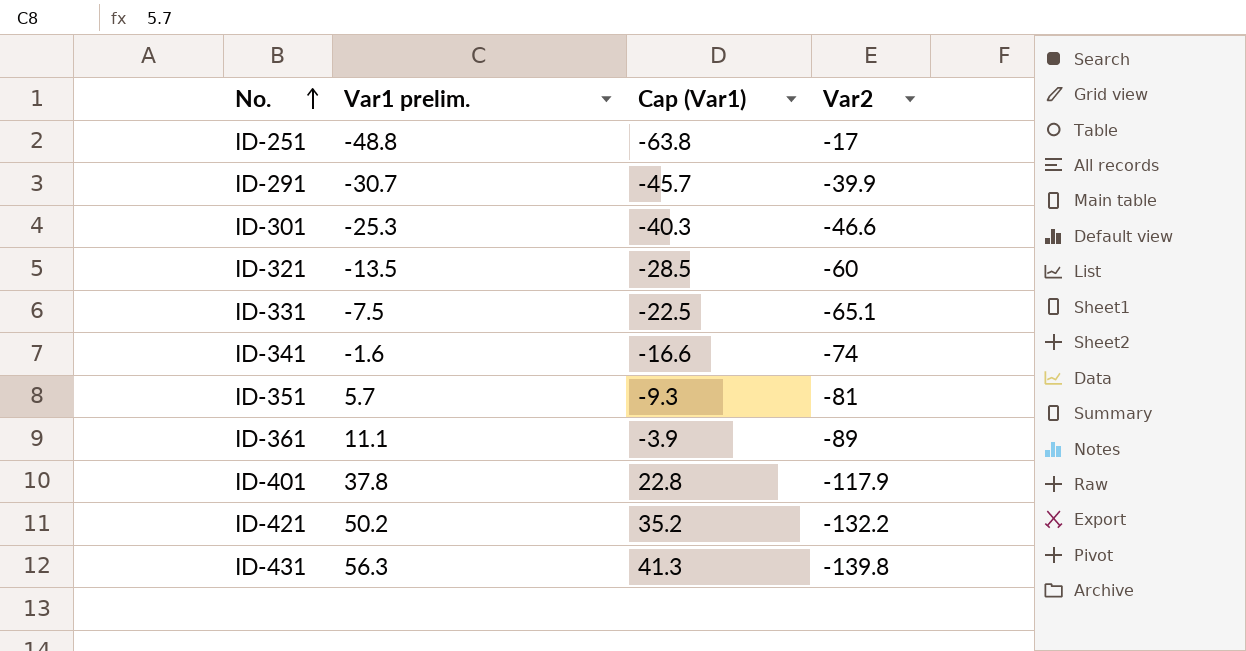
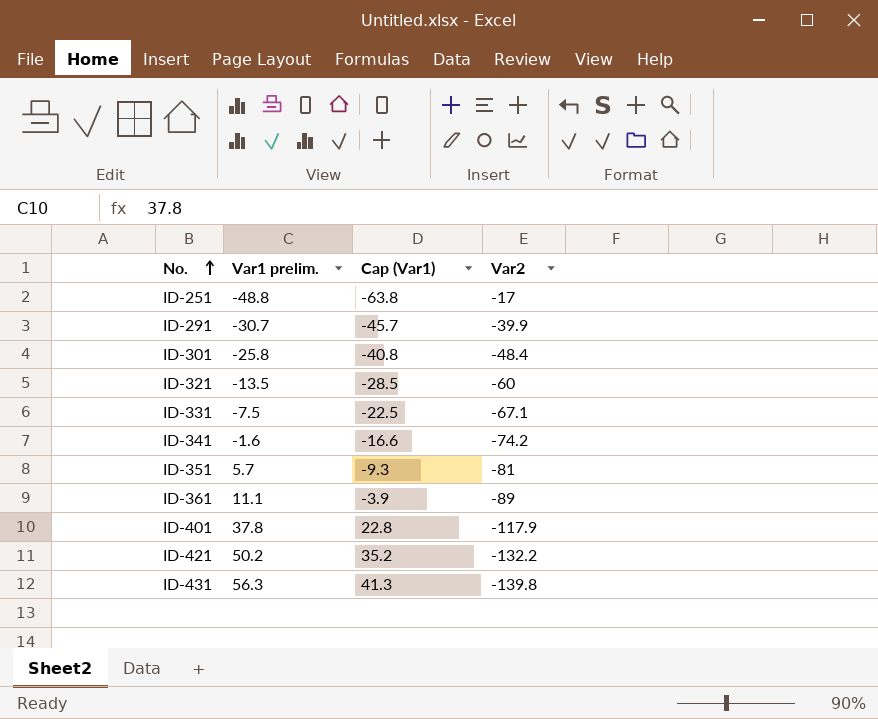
ID-301 | Var1 prelim.: -25.3 -> -25.8
ID-301 | Cap (Var1): -40.3 -> -40.8
ID-301 | Var2: -46.6 -> -48.4
ID-331 | Var2: -65.1 -> -67.1
ID-341 | Var2: -74 -> -74.2

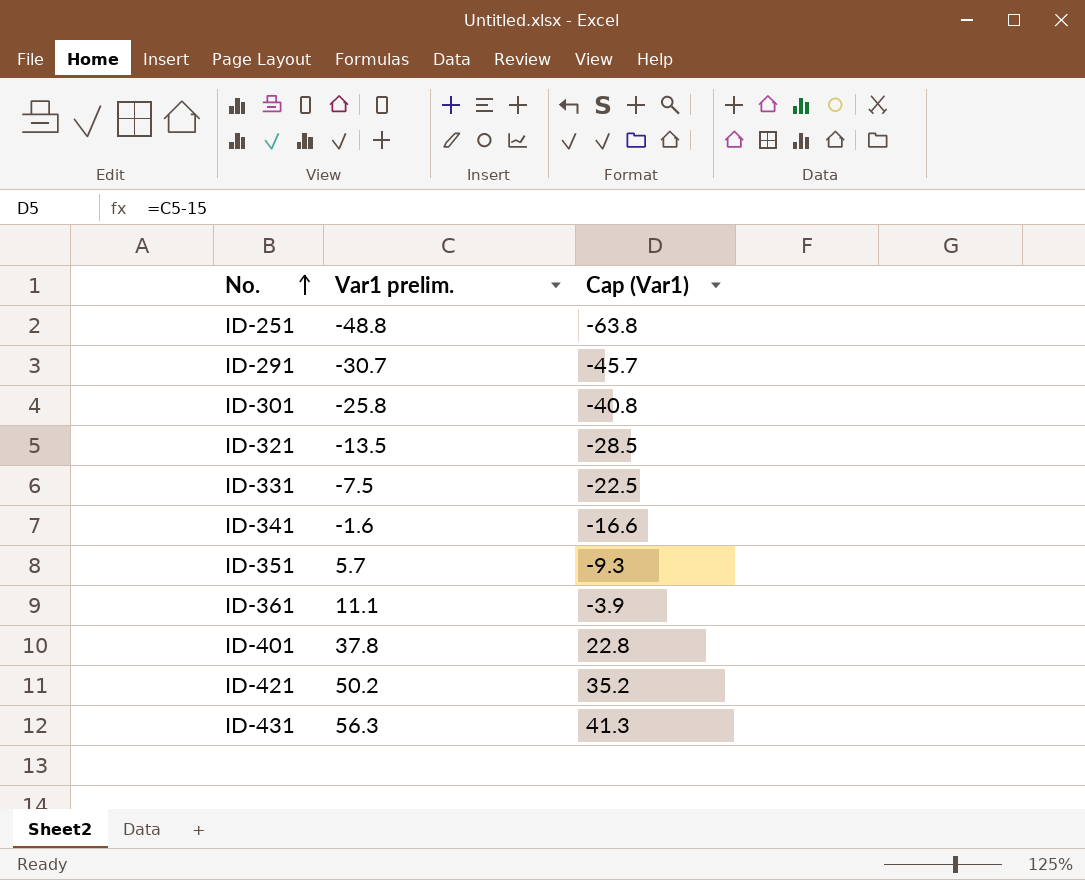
column Var2 | position: 4 -> none

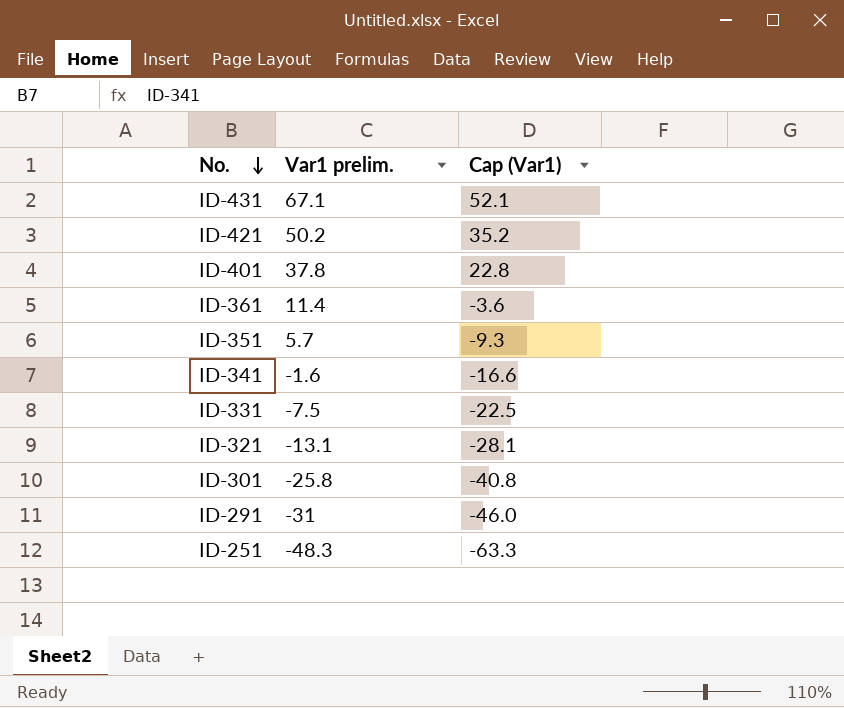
row order: No. ascending -> No. descending
ID-431 | Var1 prelim.: 56.3 -> 67.1
ID-431 | Cap (Var1): 41.3 -> 52.1
ID-361 | Var1 prelim.: 11.1 -> 11.4
ID-361 | Cap (Var1): -3.9 -> -3.6
ID-321 | Var1 prelim.: -13.5 -> -13.1
ID-321 | Cap (Var1): -28.5 -> -28.1
ID-291 | Var1 prelim.: -30.7 -> -31
ID-291 | Cap (Var1): -45.7 -> -46.0
ID-251 | Var1 prelim.: -48.8 -> -48.3
ID-251 | Cap (Var1): -63.8 -> -63.3

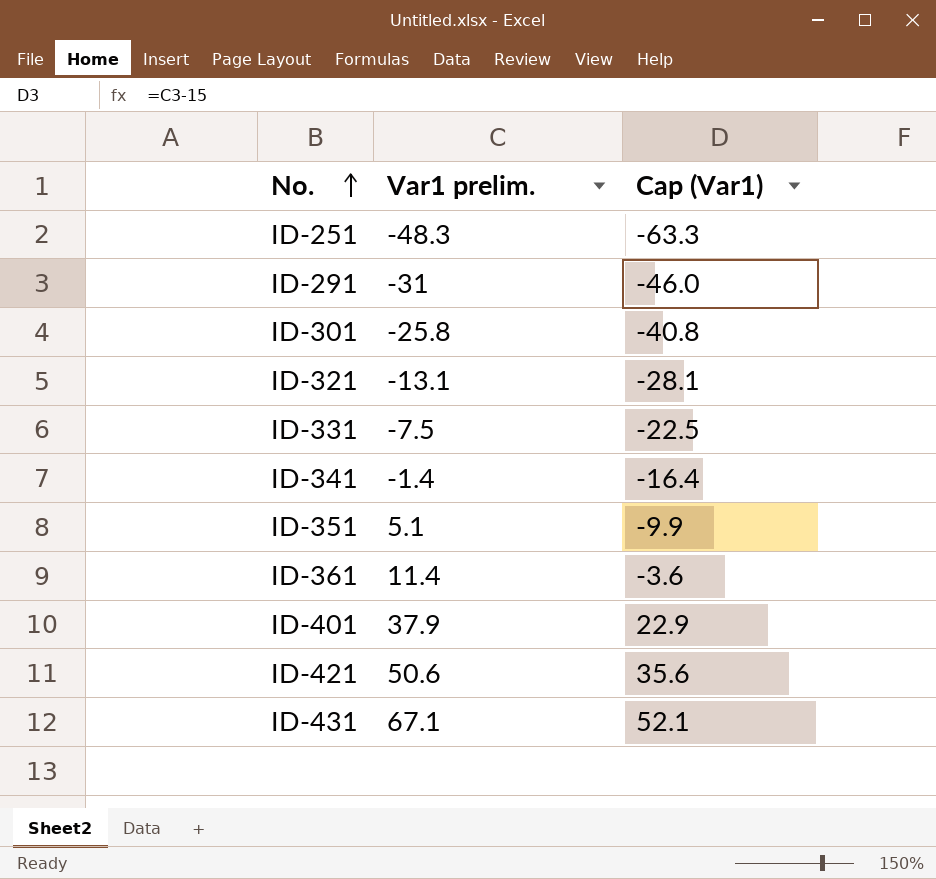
row order: No. descending -> No. ascending
ID-341 | Var1 prelim.: -1.6 -> -1.4
ID-341 | Cap (Var1): -16.6 -> -16.4
ID-351 | Var1 prelim.: 5.7 -> 5.1
ID-351 | Cap (Var1): -9.3 -> -9.9
ID-401 | Var1 prelim.: 37.8 -> 37.9
ID-401 | Cap (Var1): 22.8 -> 22.9
ID-421 | Var1 prelim.: 50.2 -> 50.6
ID-421 | Cap (Var1): 35.2 -> 35.6

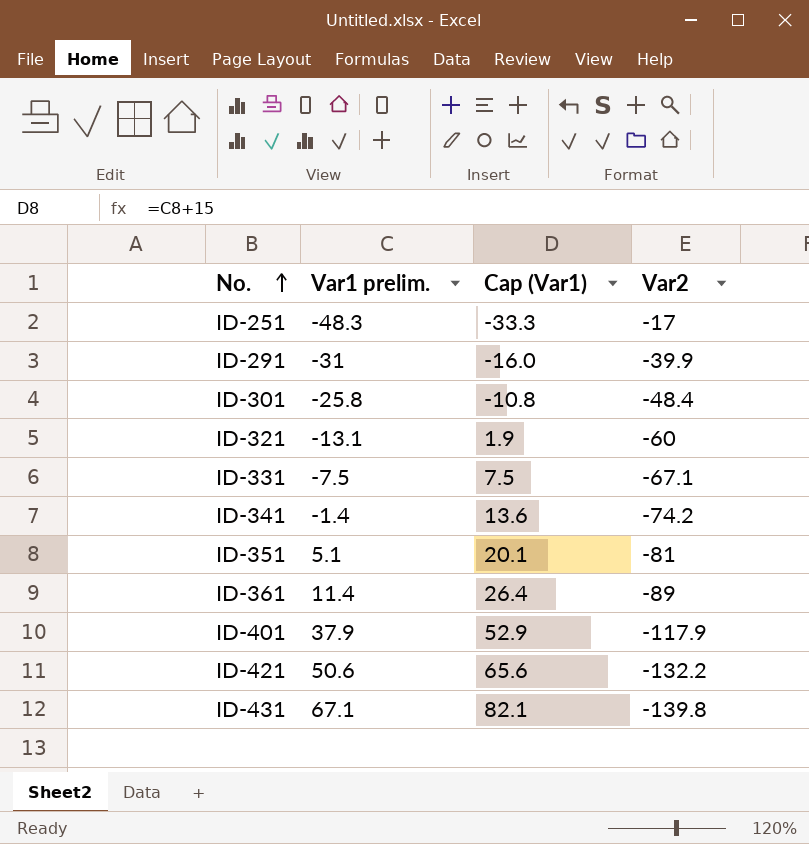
column Cap (Var1) | formula: [Var1 prelim.] - 15 -> [Var1 prelim.] + 15
column Var2 | position: none -> 4

